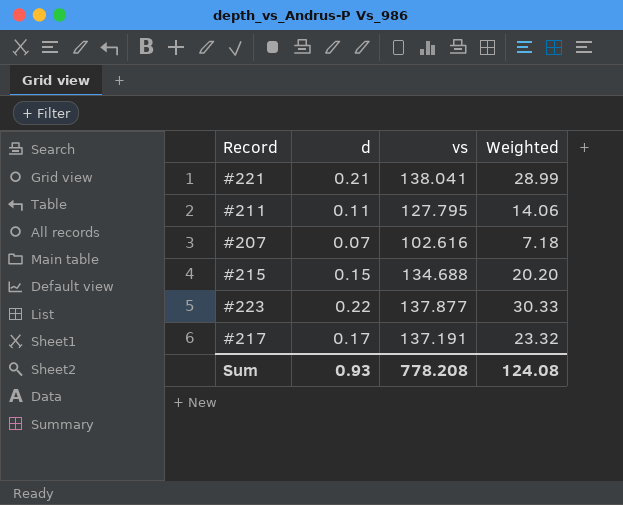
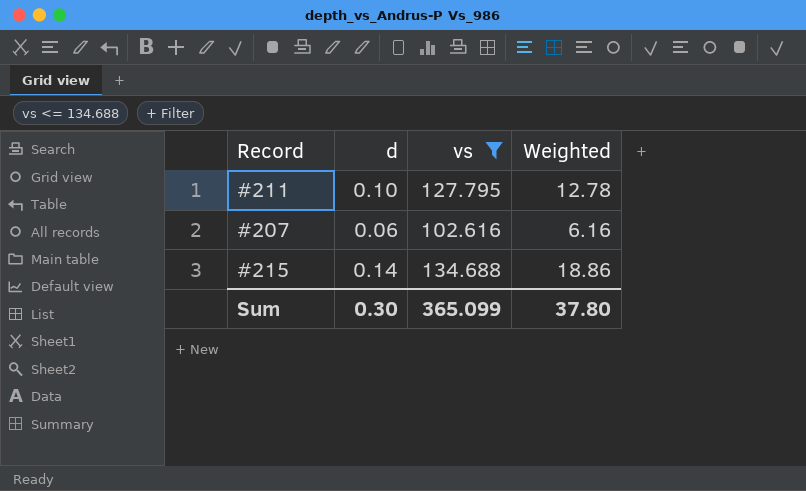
filter: none -> vs <= 134.688
#211 | d: 0.11 -> 0.10
#211 | Weighted: 14.06 -> 12.78
#207 | d: 0.07 -> 0.06
#207 | Weighted: 7.18 -> 6.16
#215 | d: 0.15 -> 0.14
#215 | Weighted: 20.20 -> 18.86
Sum | d: 0.93 -> 0.30
Sum | vs: 778.208 -> 365.099
Sum | Weighted: 124.08 -> 37.80

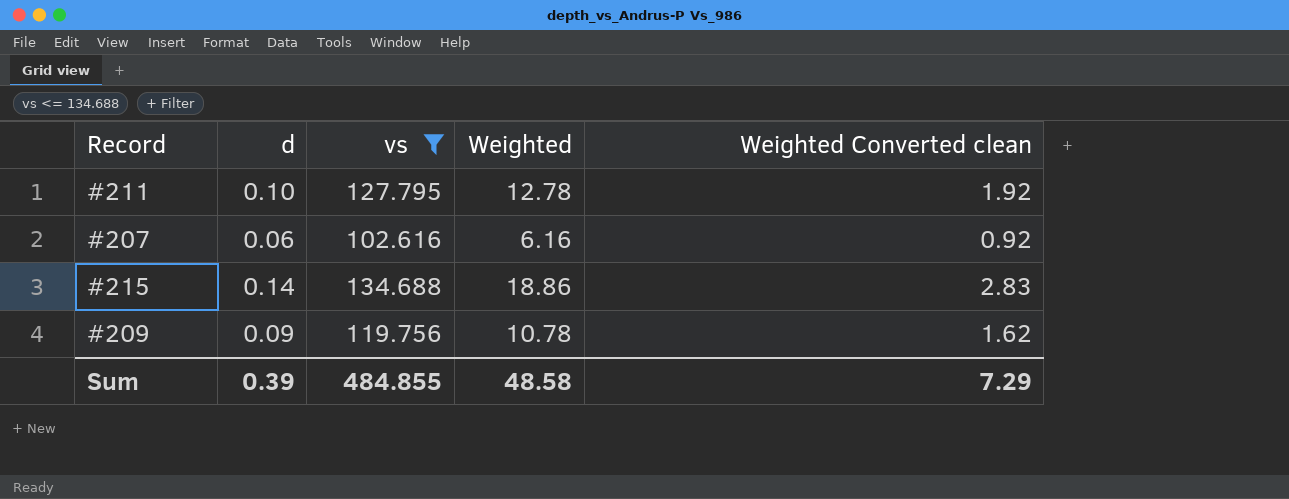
column Weighted Converted clean | formula: none -> [Weighted] * 0.15
row #209: none -> 0.09 | 119.756 | 10.78 | 1.62
Sum | d: 0.30 -> 0.39
Sum | vs: 365.099 -> 484.855
Sum | Weighted: 37.80 -> 48.58

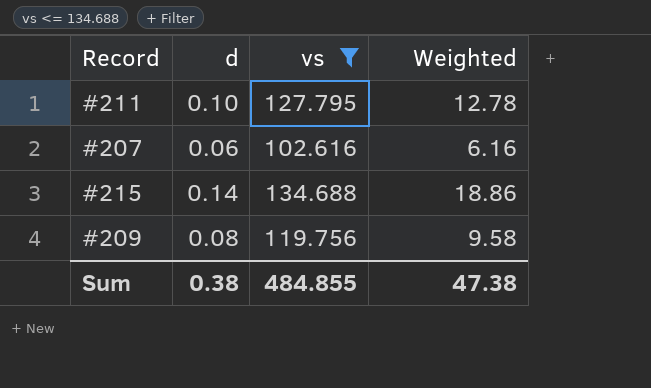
column Weighted Converted clean | formula: [Weighted] * 0.15 -> none
#209 | d: 0.09 -> 0.08
#209 | Weighted: 10.78 -> 9.58
Sum | d: 0.39 -> 0.38
Sum | Weighted: 48.58 -> 47.38

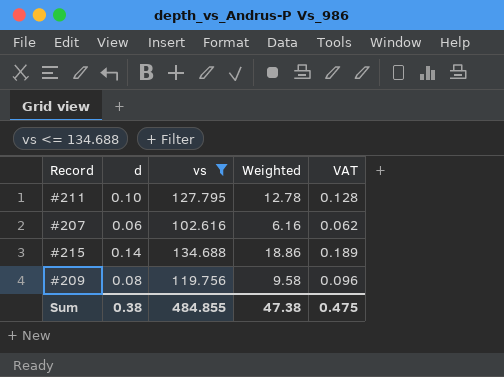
column VAT | formula: none -> [Weighted] * 0.01

